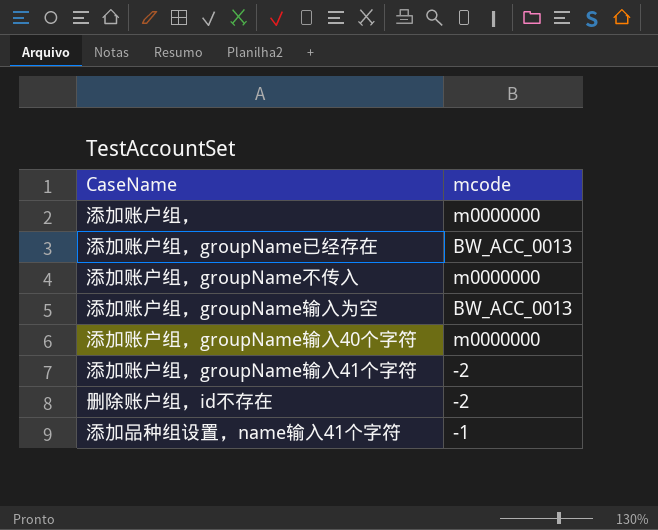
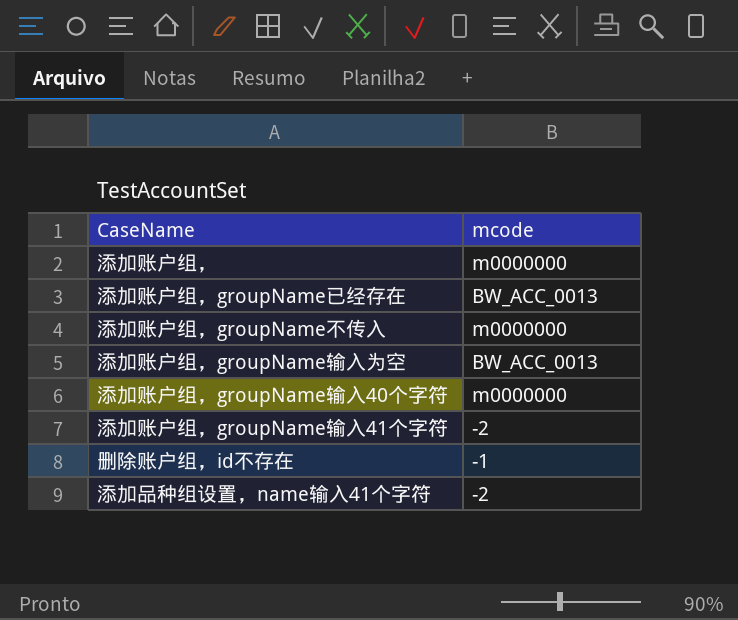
删除账户组，id不存在 | mcode: -2 -> -1
添加品种组设置，name输入41个字符 | mcode: -1 -> -2

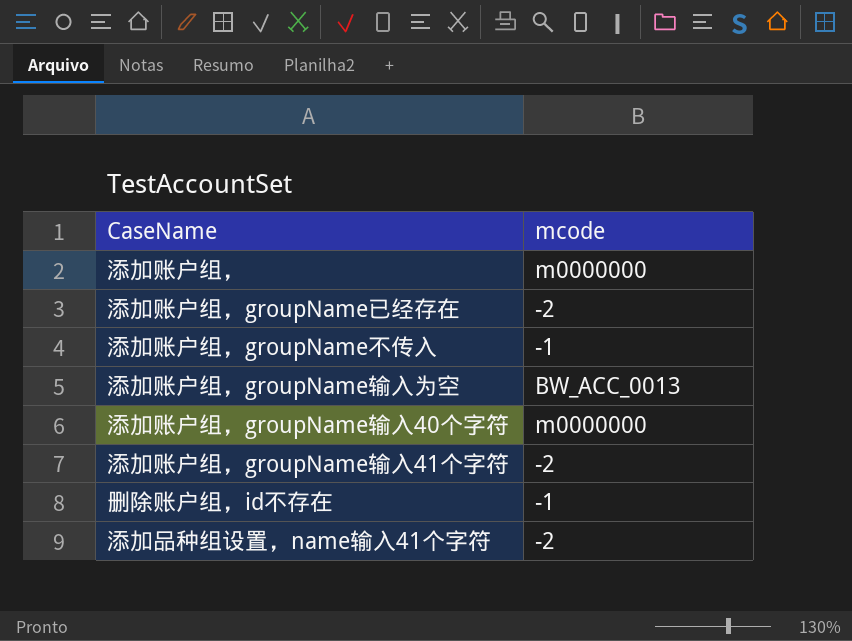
添加账户组，groupName已经存在 | mcode: BW_ACC_0013 -> -2
添加账户组，groupName不传入 | mcode: m0000000 -> -1

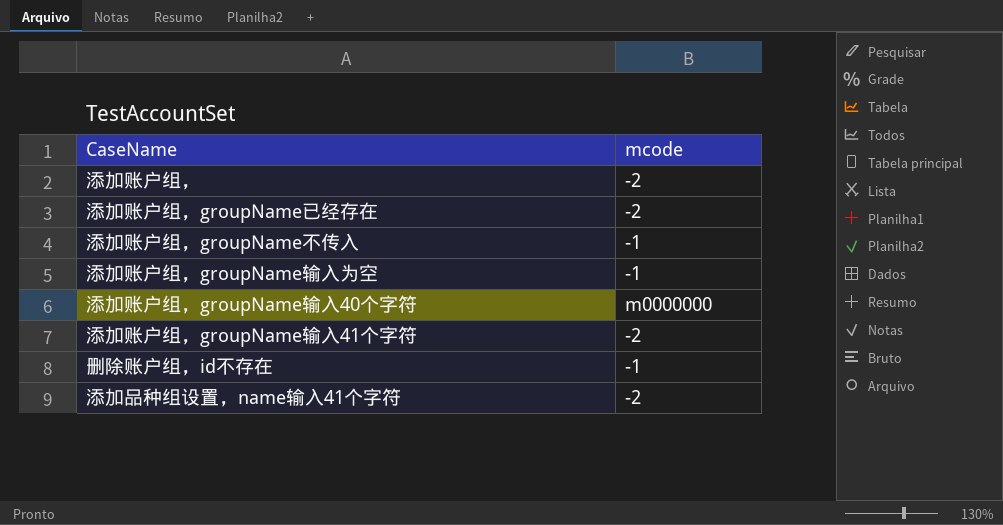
添加账户组， | mcode: m0000000 -> -2
添加账户组，groupName输入为空 | mcode: BW_ACC_0013 -> -1

